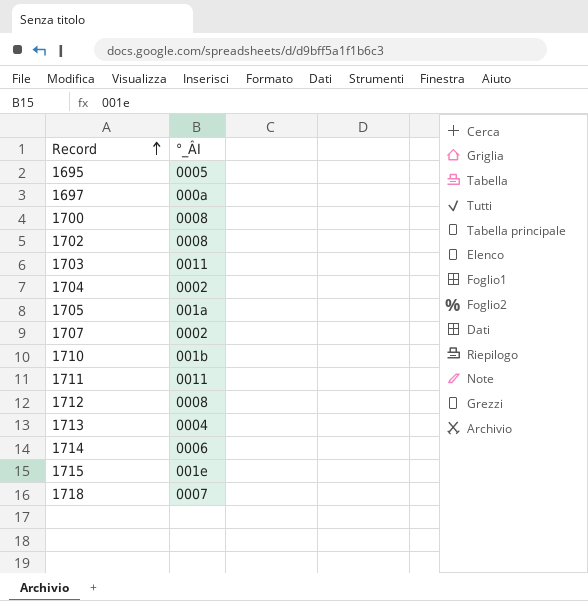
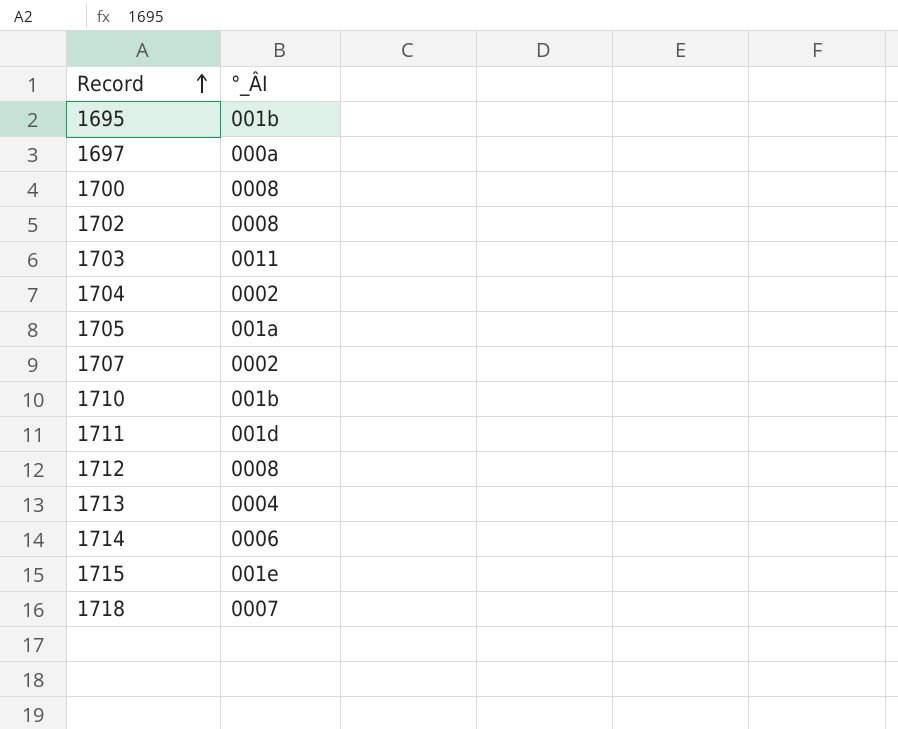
1695 | °_ÂI: 0005 -> 001b
1711 | °_ÂI: 0011 -> 001d

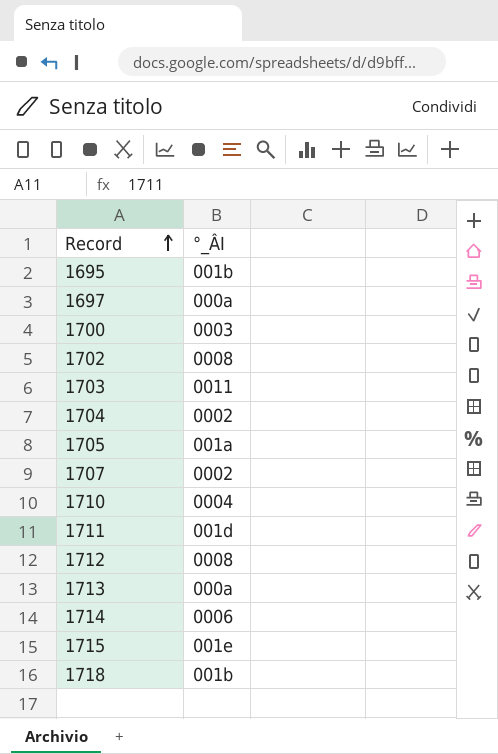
1700 | °_ÂI: 0008 -> 0003
1710 | °_ÂI: 001b -> 0004
1713 | °_ÂI: 0004 -> 000a
1718 | °_ÂI: 0007 -> 001b

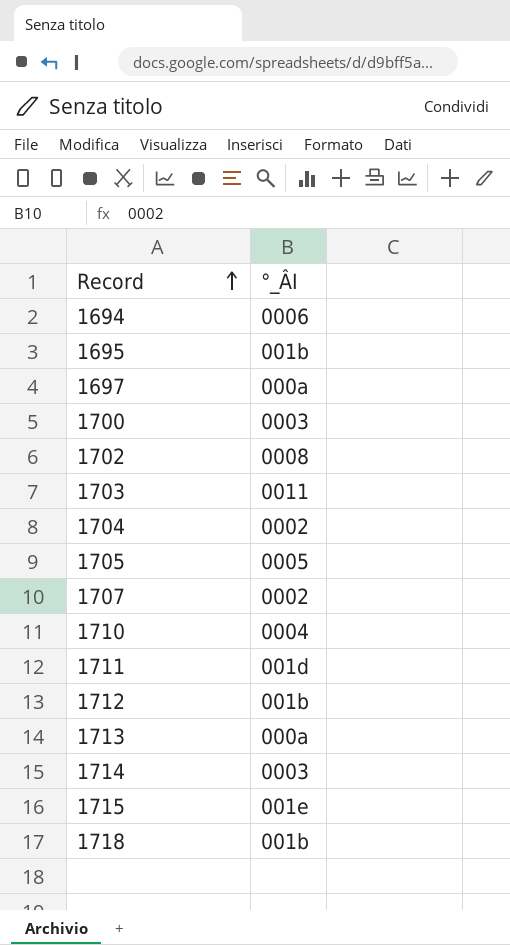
row 1694: none -> 0006
1705 | °_ÂI: 001a -> 0005
1712 | °_ÂI: 0008 -> 001b
1714 | °_ÂI: 0006 -> 0003

